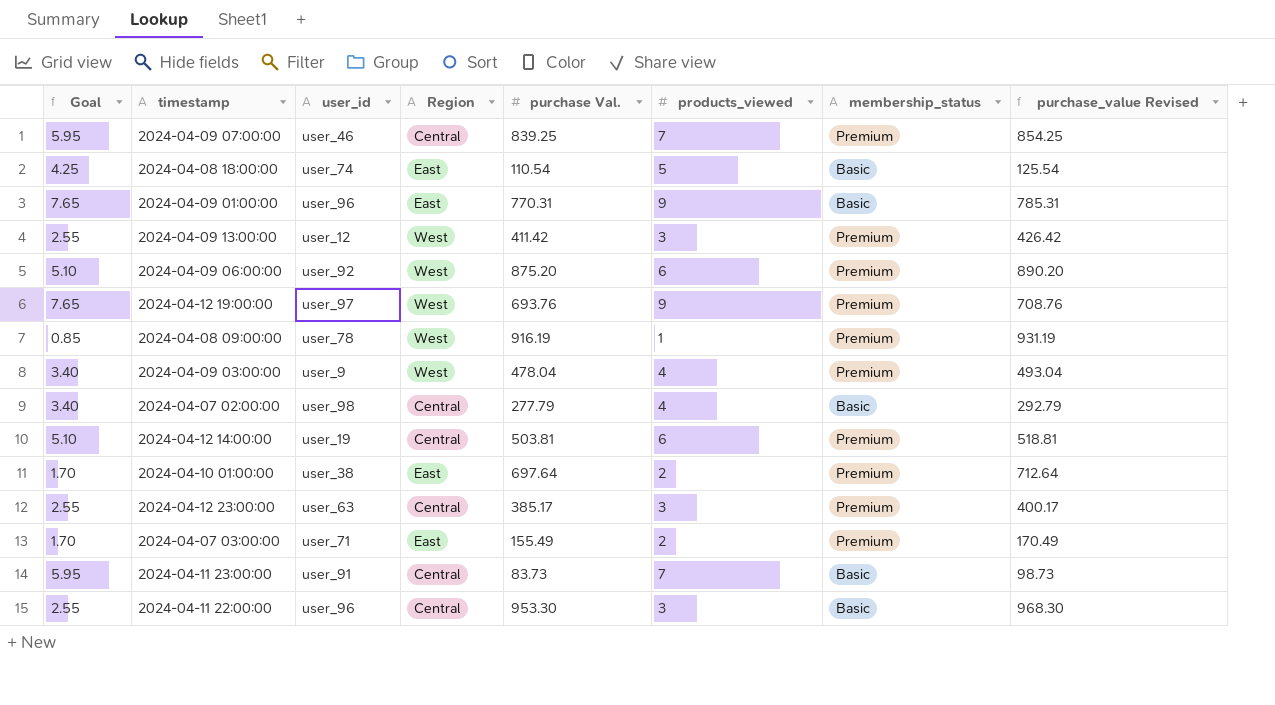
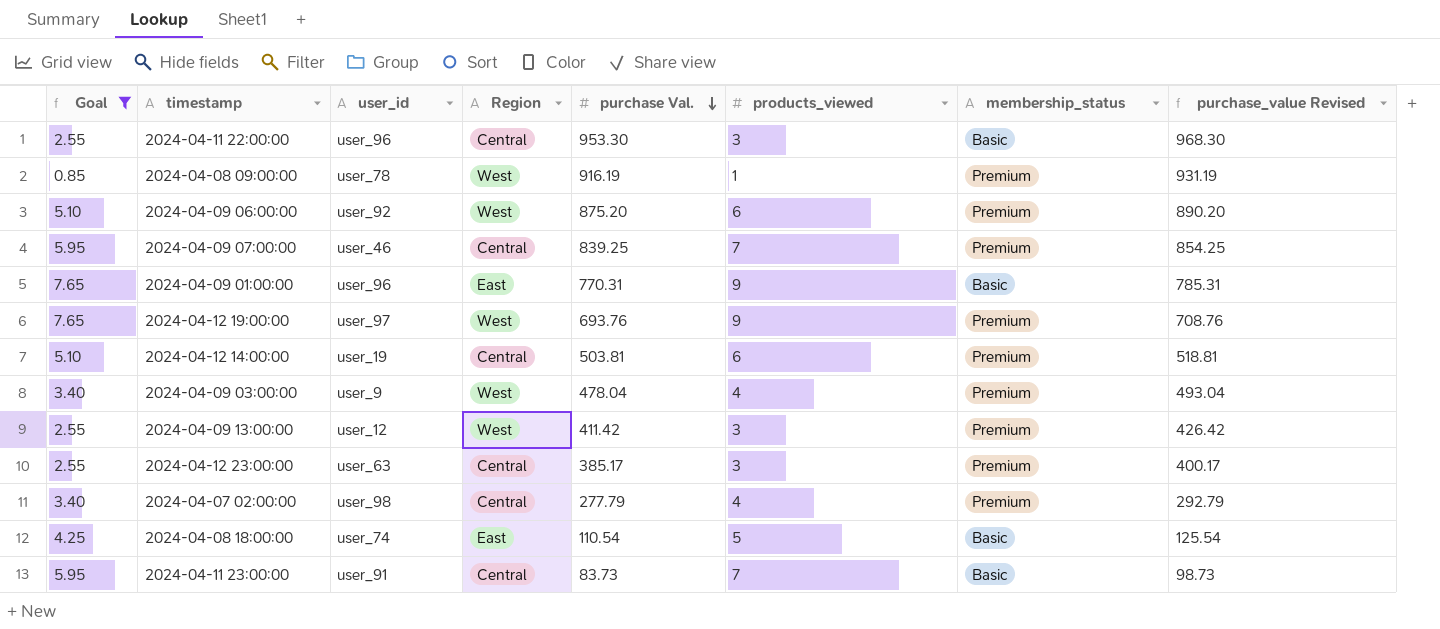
filter: none -> Goal != 1.70
row order: none -> purchase Val. descending
2024-04-07 02:00:00 | membership_status: Basic -> Premium

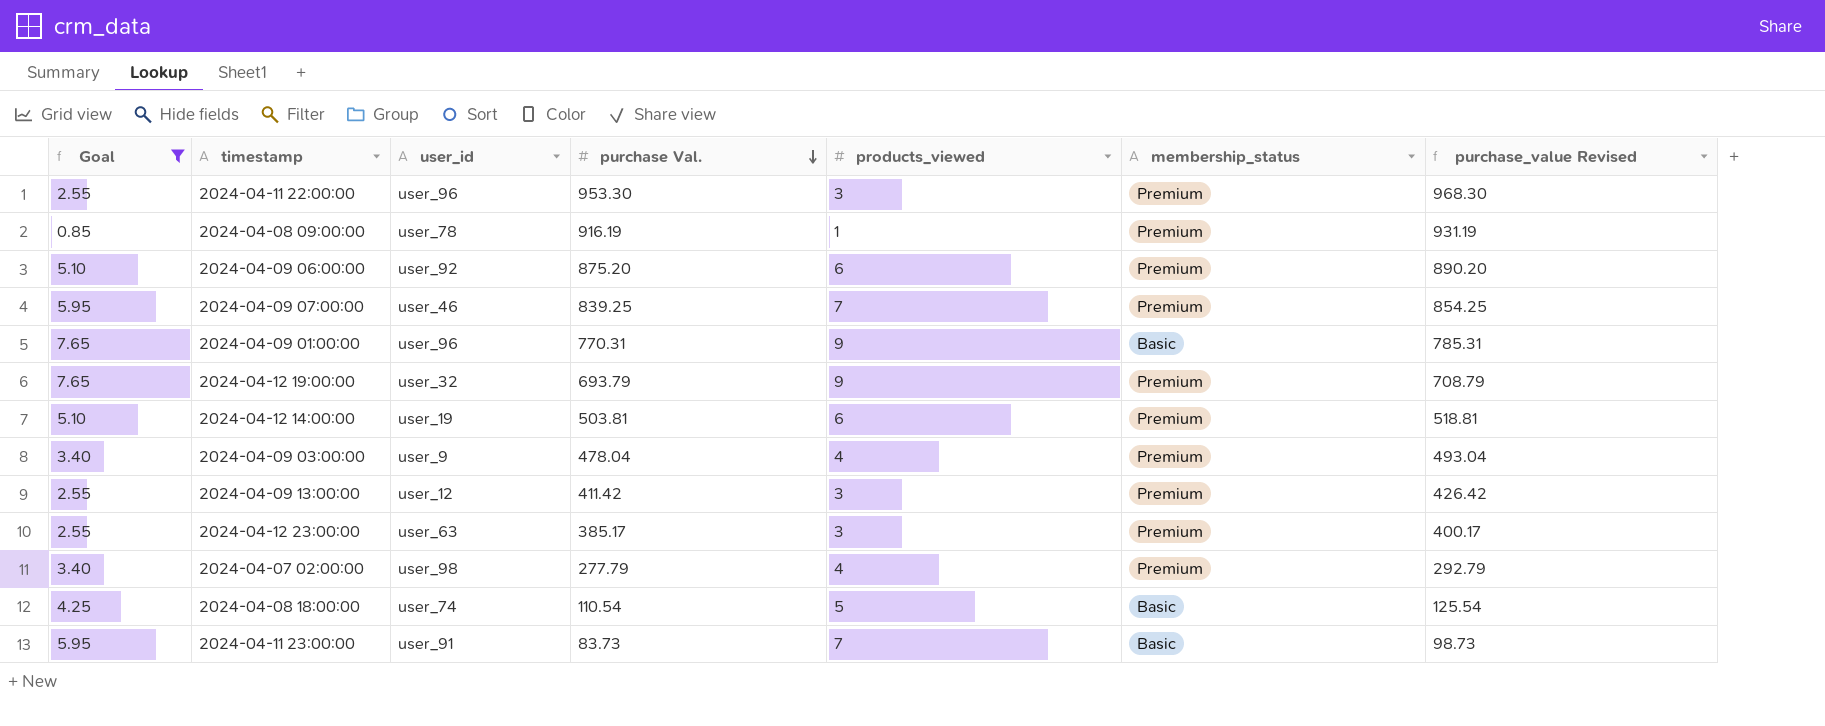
column Region | position: 4 -> none
2024-04-11 22:00:00 | membership_status: Basic -> Premium
2024-04-12 19:00:00 | user_id: user_97 -> user_32
2024-04-12 19:00:00 | purchase Val.: 693.76 -> 693.79
2024-04-12 19:00:00 | purchase_value Revised: 708.76 -> 708.79

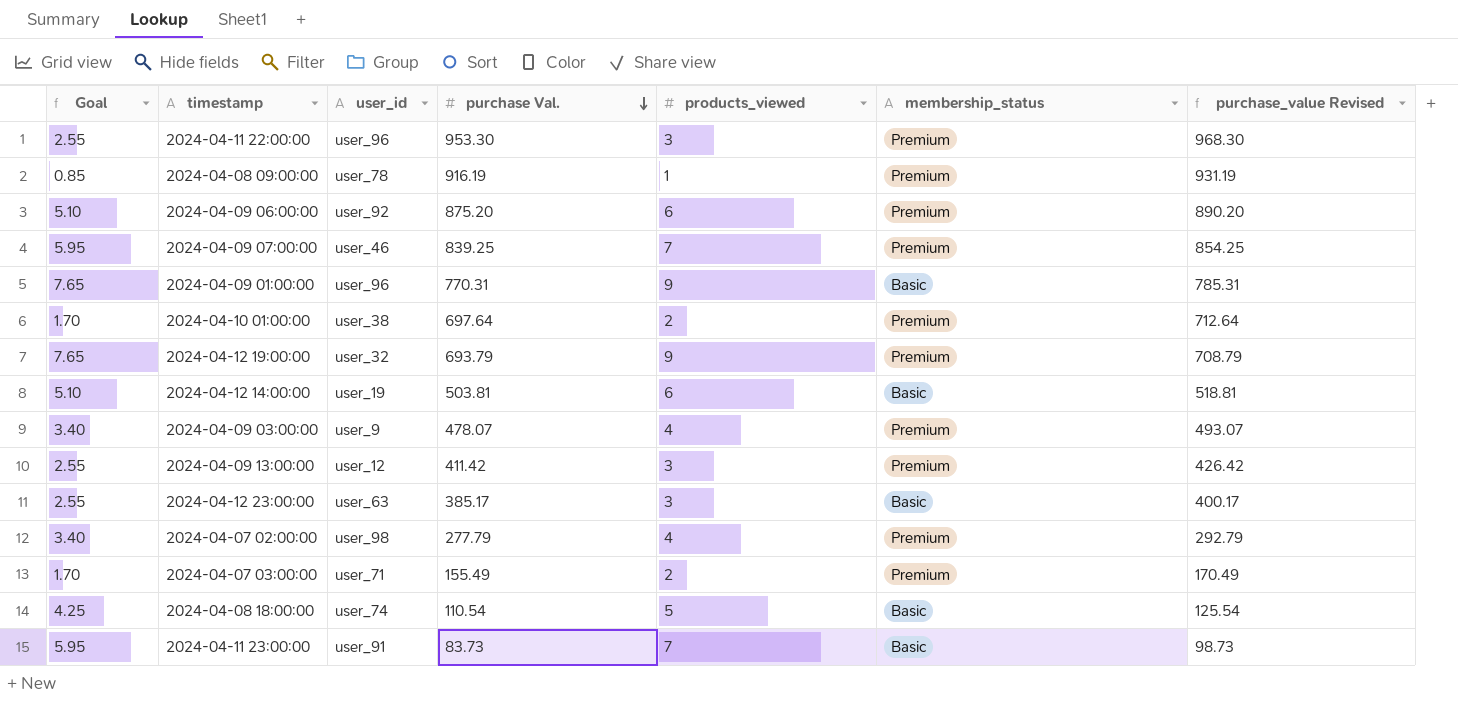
filter: Goal != 1.70 -> none
2024-04-12 14:00:00 | membership_status: Premium -> Basic
2024-04-09 03:00:00 | purchase Val.: 478.04 -> 478.07
2024-04-09 03:00:00 | purchase_value Revised: 493.04 -> 493.07
2024-04-12 23:00:00 | membership_status: Premium -> Basic

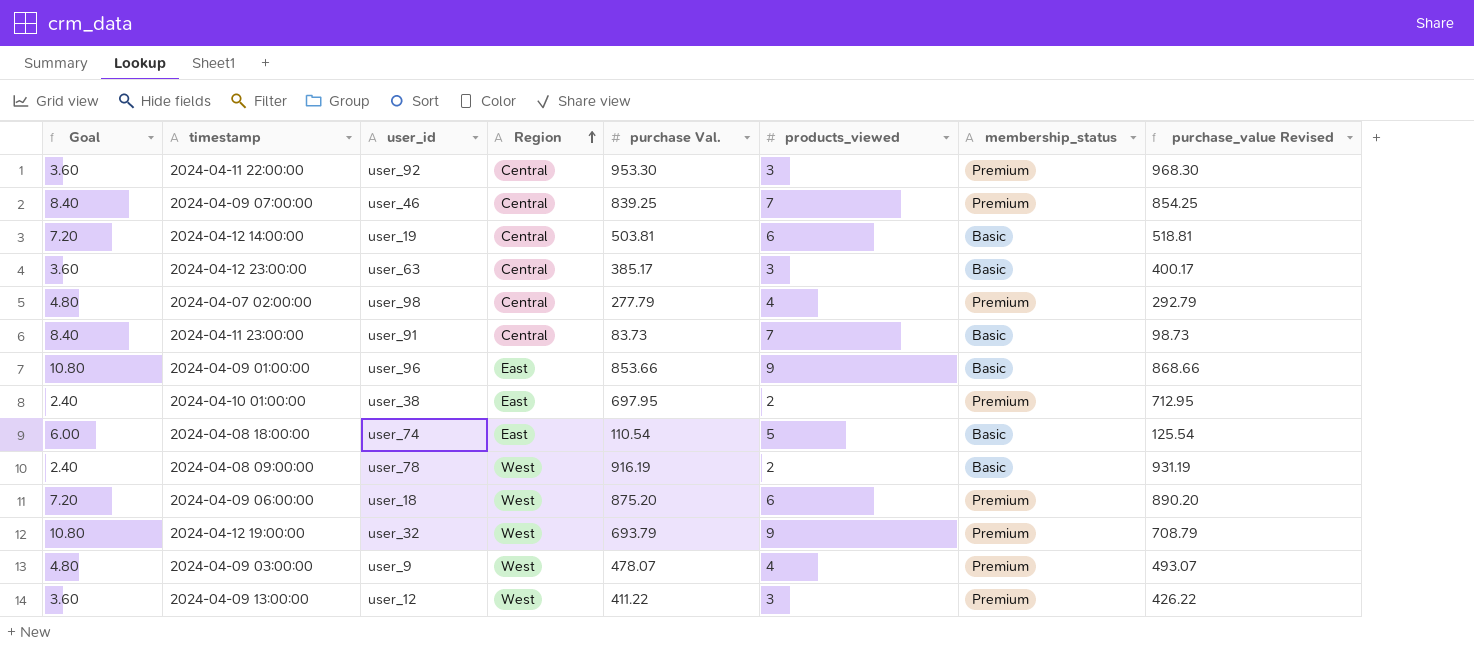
row order: purchase Val. descending -> Region ascending
column Goal | formula: [products_viewed] * 0.85 -> [products_viewed] * 1.2
column Region | position: none -> 4
row 2024-04-07 03:00:00: 1.70 | user_71 | 155.49 | 2 | Premium | 170.49 -> none
2024-04-11 22:00:00 | user_id: user_96 -> user_92
2024-04-09 01:00:00 | purchase Val.: 770.31 -> 853.66
2024-04-09 01:00:00 | purchase_value Revised: 785.31 -> 868.66
2024-04-10 01:00:00 | purchase Val.: 697.64 -> 697.95
2024-04-10 01:00:00 | purchase_value Revised: 712.64 -> 712.95
2024-04-08 09:00:00 | products_viewed: 1 -> 2
2024-04-08 09:00:00 | membership_status: Premium -> Basic
2024-04-09 06:00:00 | user_id: user_92 -> user_18
2024-04-09 13:00:00 | purchase Val.: 411.42 -> 411.22
2024-04-09 13:00:00 | purchase_value Revised: 426.42 -> 426.22

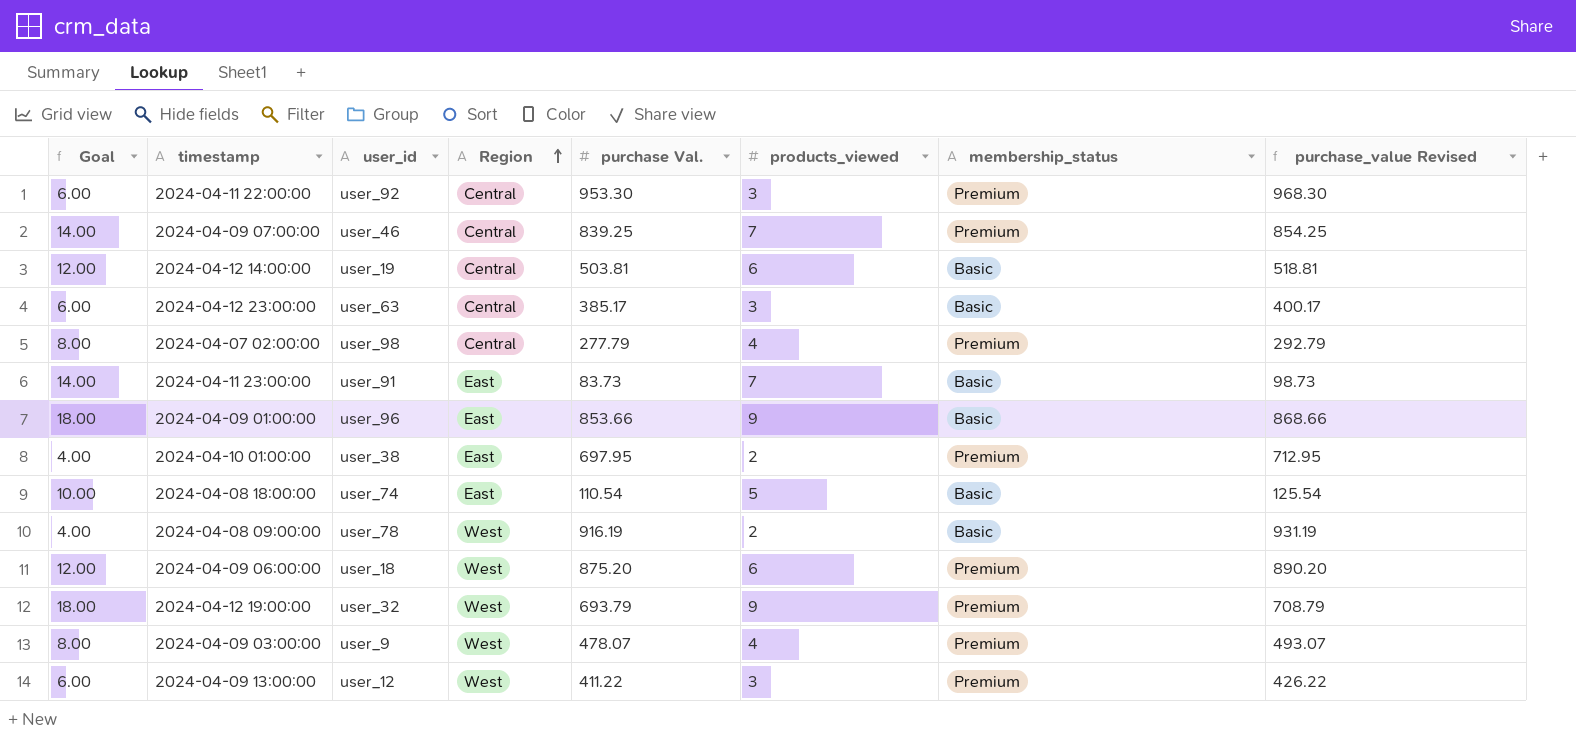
column Goal | formula: [products_viewed] * 1.2 -> [products_viewed] * 2
2024-04-11 23:00:00 | Region: Central -> East

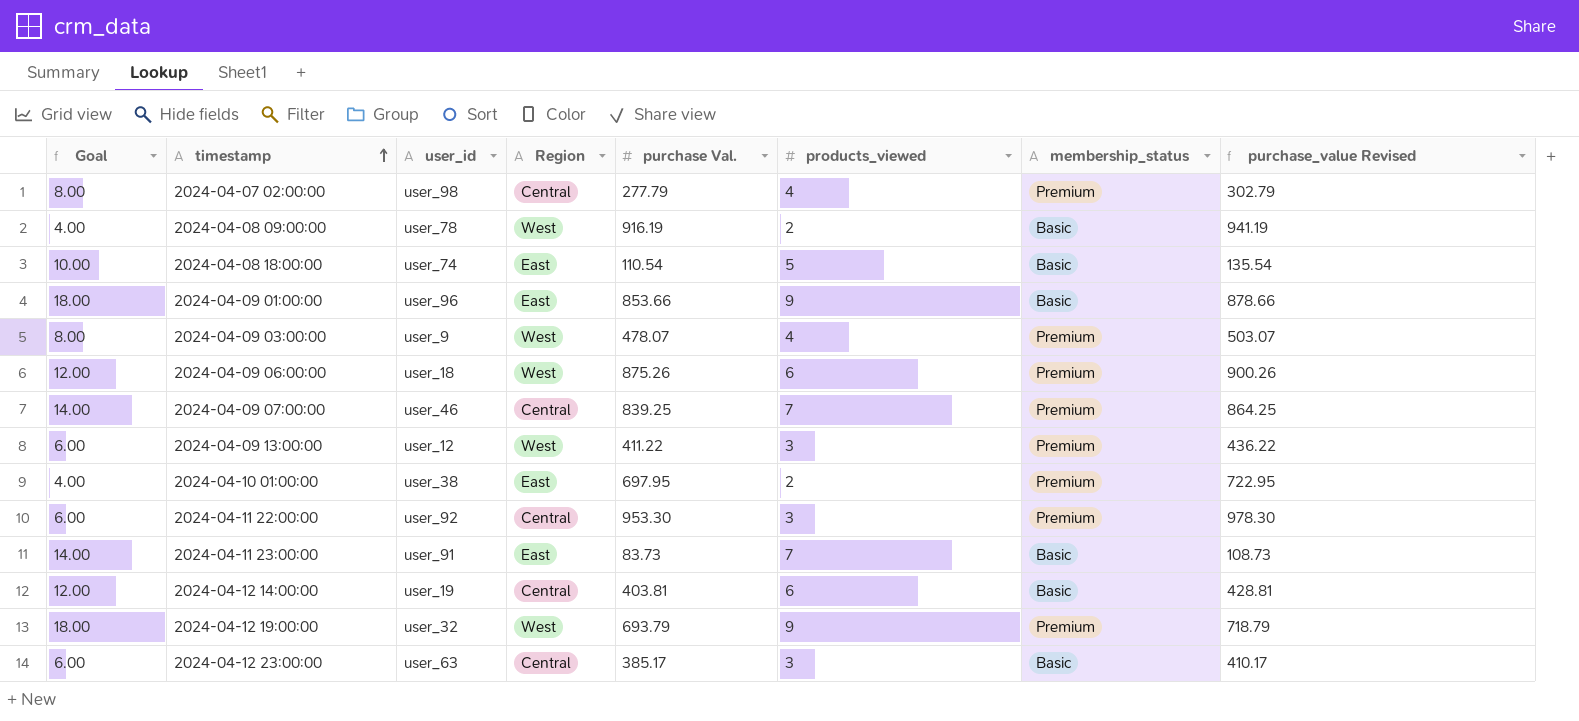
row order: Region ascending -> timestamp ascending
column purchase_value Revised | formula: [purchase Val.] + 15 -> [purchase Val.] + 25
2024-04-09 06:00:00 | purchase Val.: 875.20 -> 875.26
2024-04-12 14:00:00 | purchase Val.: 503.81 -> 403.81

